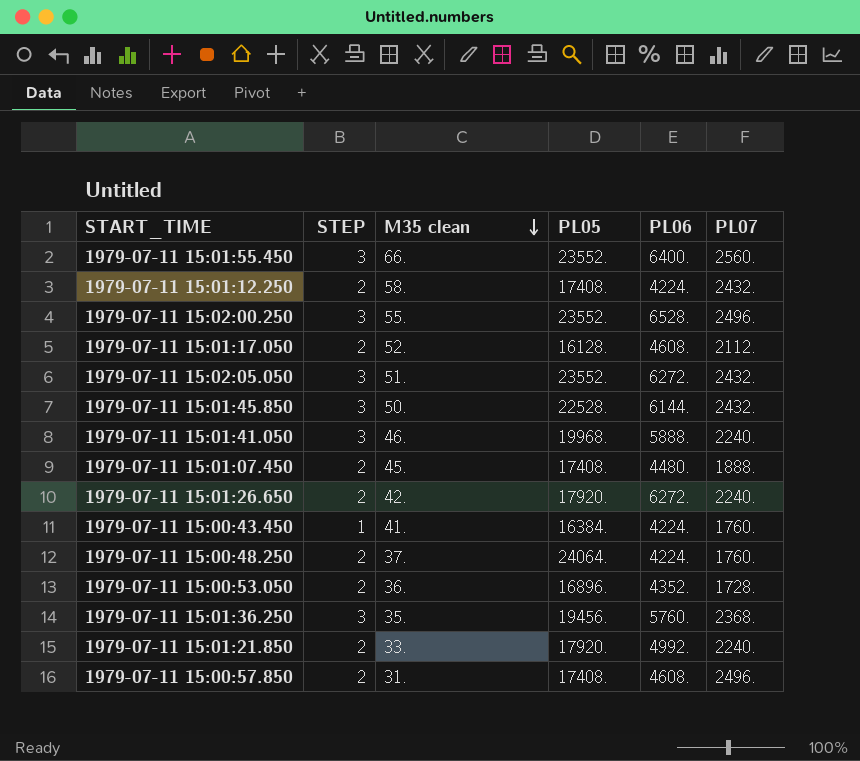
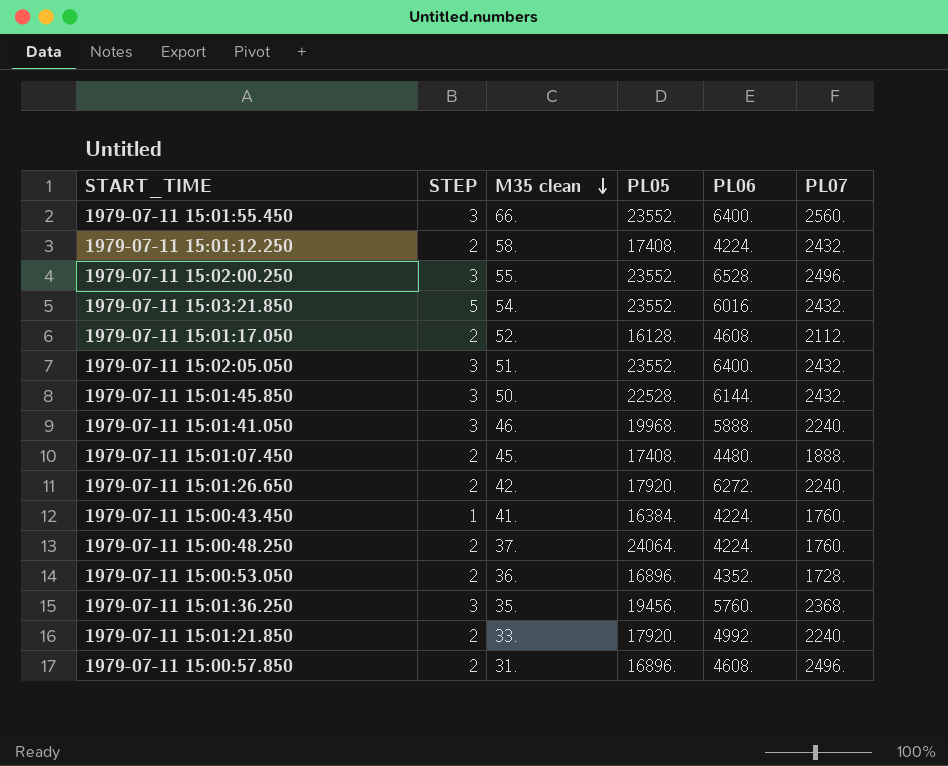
row 1979-07-11 15:03:21.850: none -> 5 | 54. | 23552. | 6016. | 2432.
1979-07-11 15:02:05.050 | PL06: 6272. -> 6400.
1979-07-11 15:00:57.850 | PL05: 17408. -> 16896.

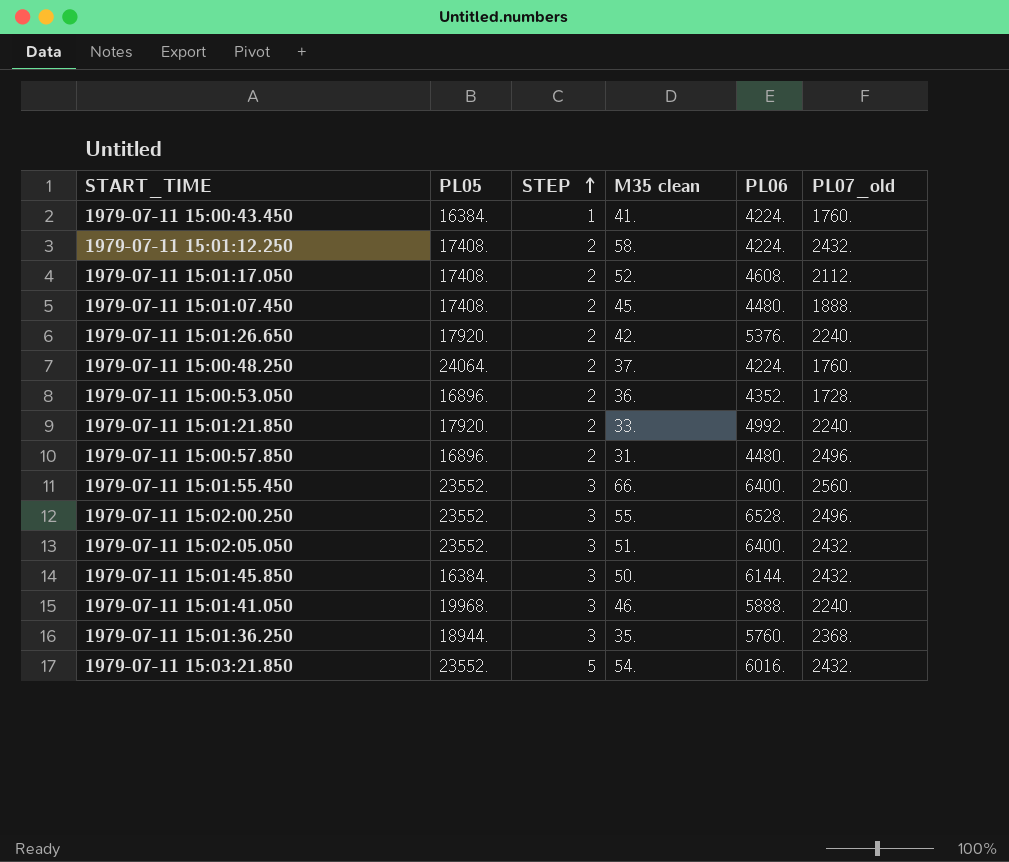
row order: M35 clean descending -> STEP ascending
column PL05 | position: 4 -> 2
column name: PL07 -> PL07_old
1979-07-11 15:01:17.050 | PL05: 16128. -> 17408.
1979-07-11 15:01:26.650 | PL06: 6272. -> 5376.
1979-07-11 15:00:57.850 | PL06: 4608. -> 4480.
1979-07-11 15:01:45.850 | PL05: 22528. -> 16384.
1979-07-11 15:01:36.250 | PL05: 19456. -> 18944.

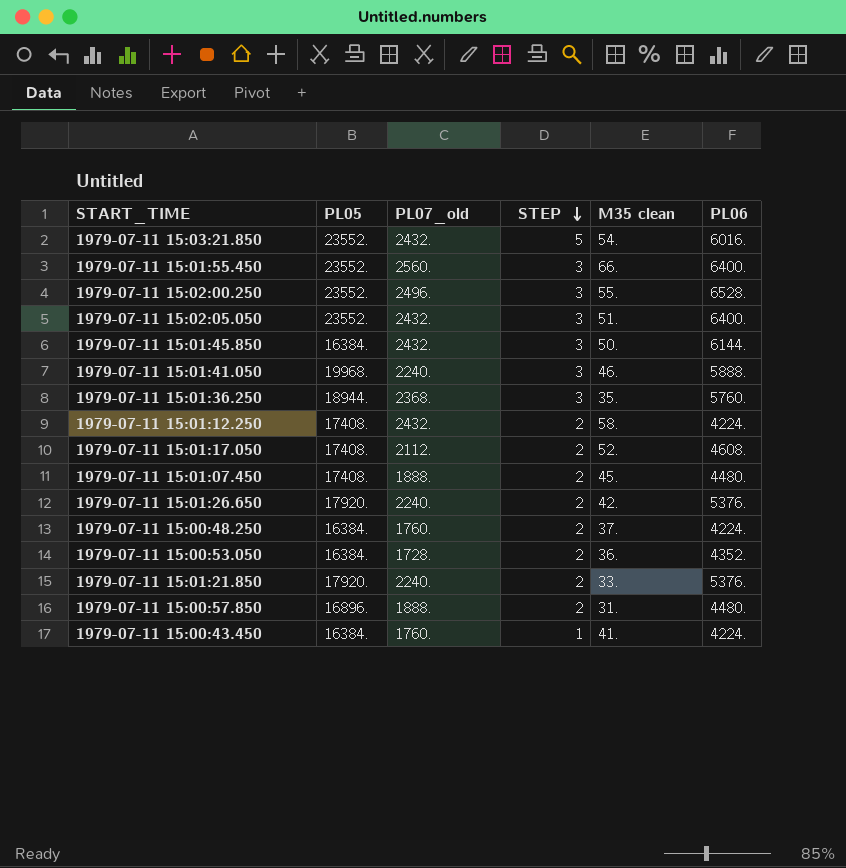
row order: STEP ascending -> STEP descending
column PL07_old | position: 6 -> 3
1979-07-11 15:00:48.250 | PL05: 24064. -> 16384.
1979-07-11 15:00:53.050 | PL05: 16896. -> 16384.
1979-07-11 15:01:21.850 | PL06: 4992. -> 5376.
1979-07-11 15:00:57.850 | PL07_old: 2496. -> 1888.

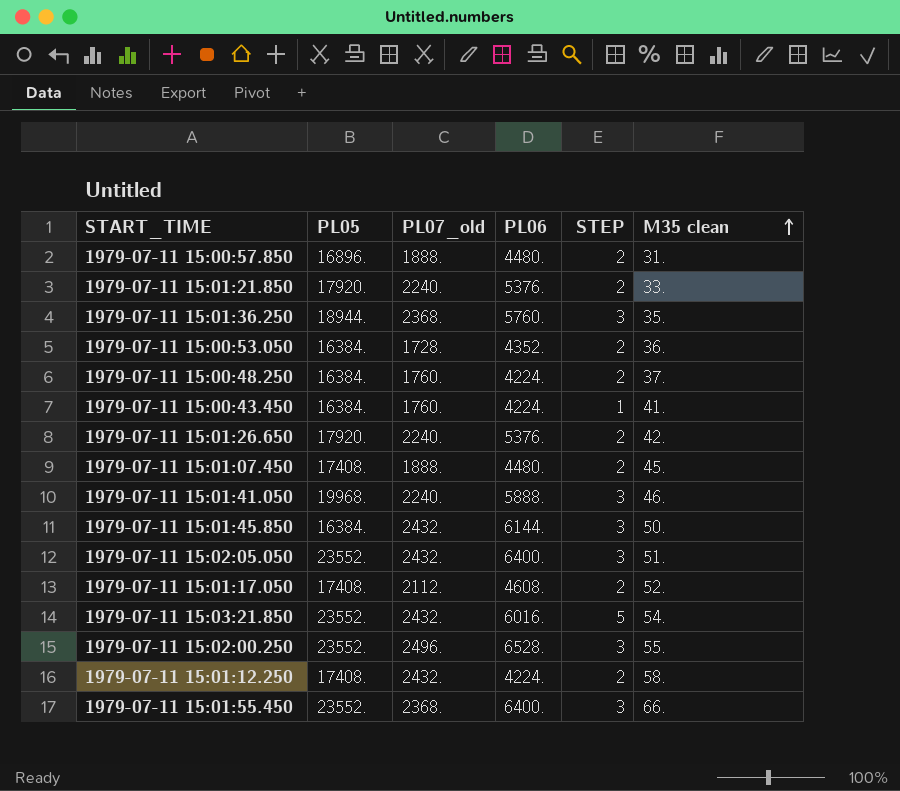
row order: STEP descending -> M35 clean ascending
column PL06 | position: 6 -> 4
1979-07-11 15:01:55.450 | PL07_old: 2560. -> 2368.

